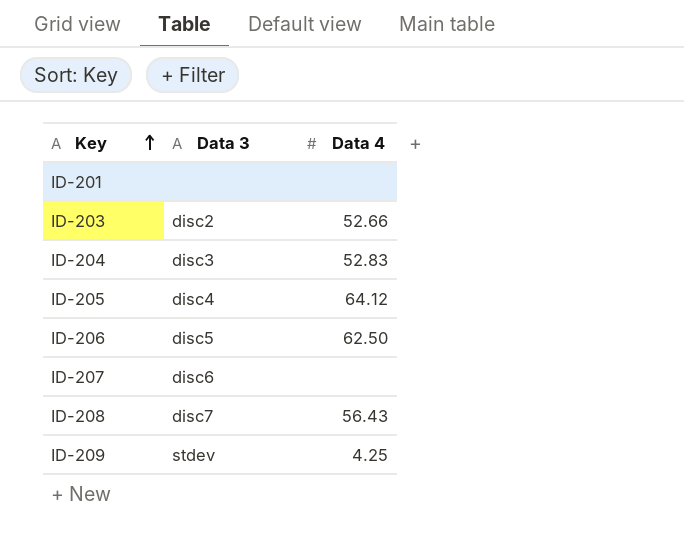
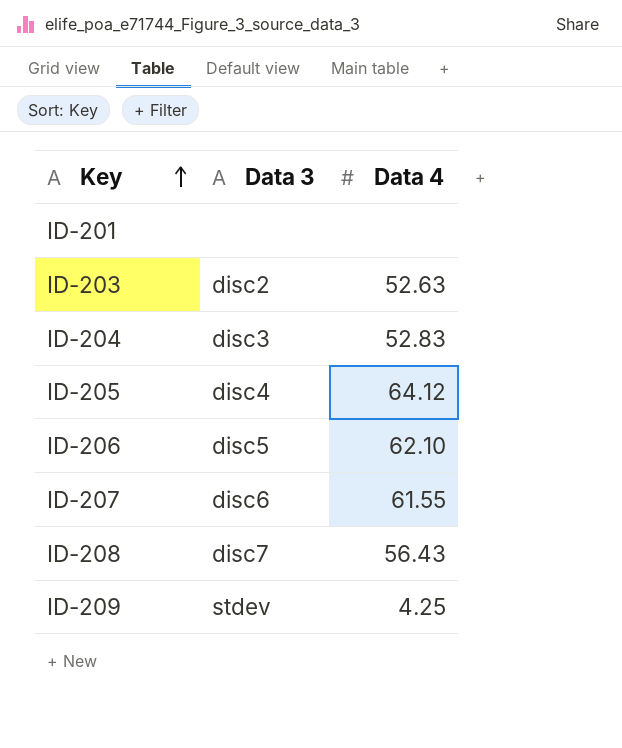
ID-203 | Data 4: 52.66 -> 52.63
ID-206 | Data 4: 62.50 -> 62.10
ID-207 | Data 4: none -> 61.55

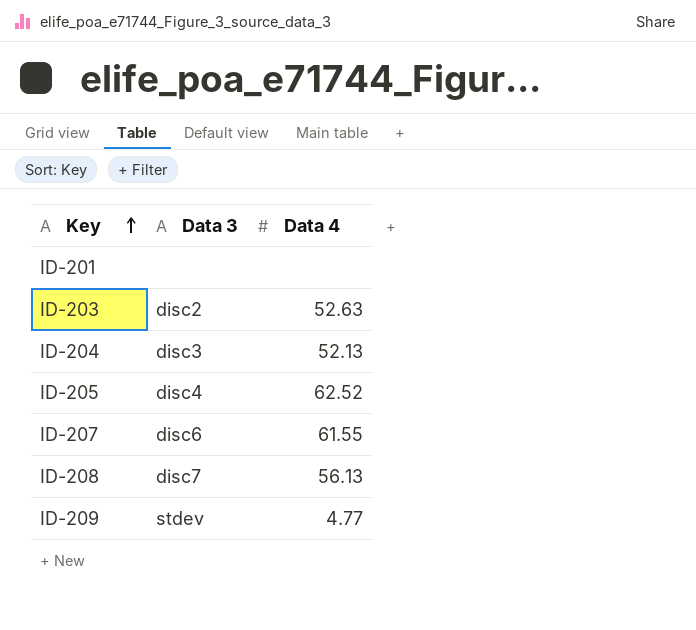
row ID-206: disc5 | 62.10 -> none
ID-204 | Data 4: 52.83 -> 52.13
ID-205 | Data 4: 64.12 -> 62.52
ID-208 | Data 4: 56.43 -> 56.13
ID-209 | Data 4: 4.25 -> 4.77

